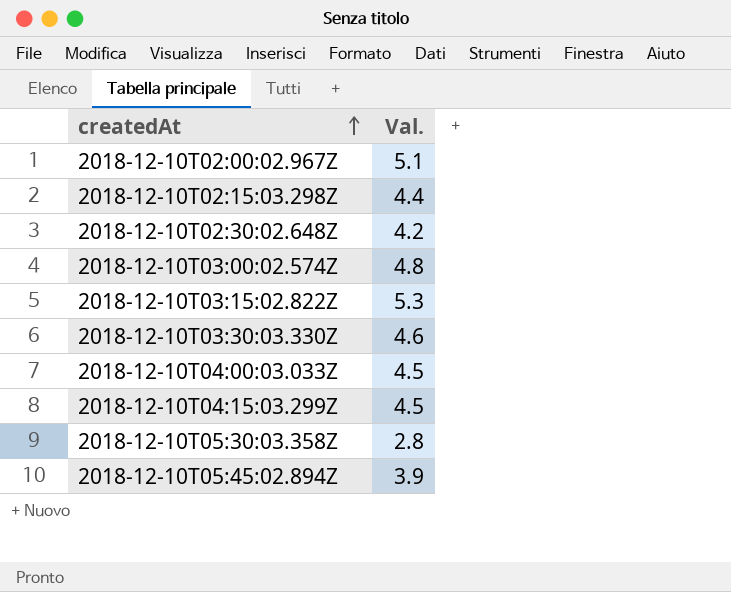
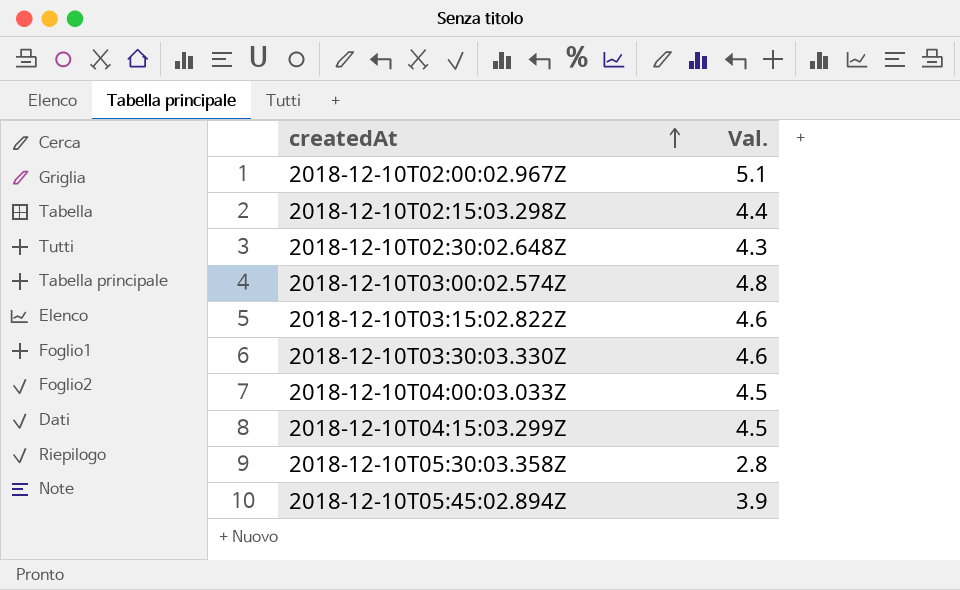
2018-12-10T02:30:02.648Z | Val.: 4.2 -> 4.3
2018-12-10T03:15:02.822Z | Val.: 5.3 -> 4.6

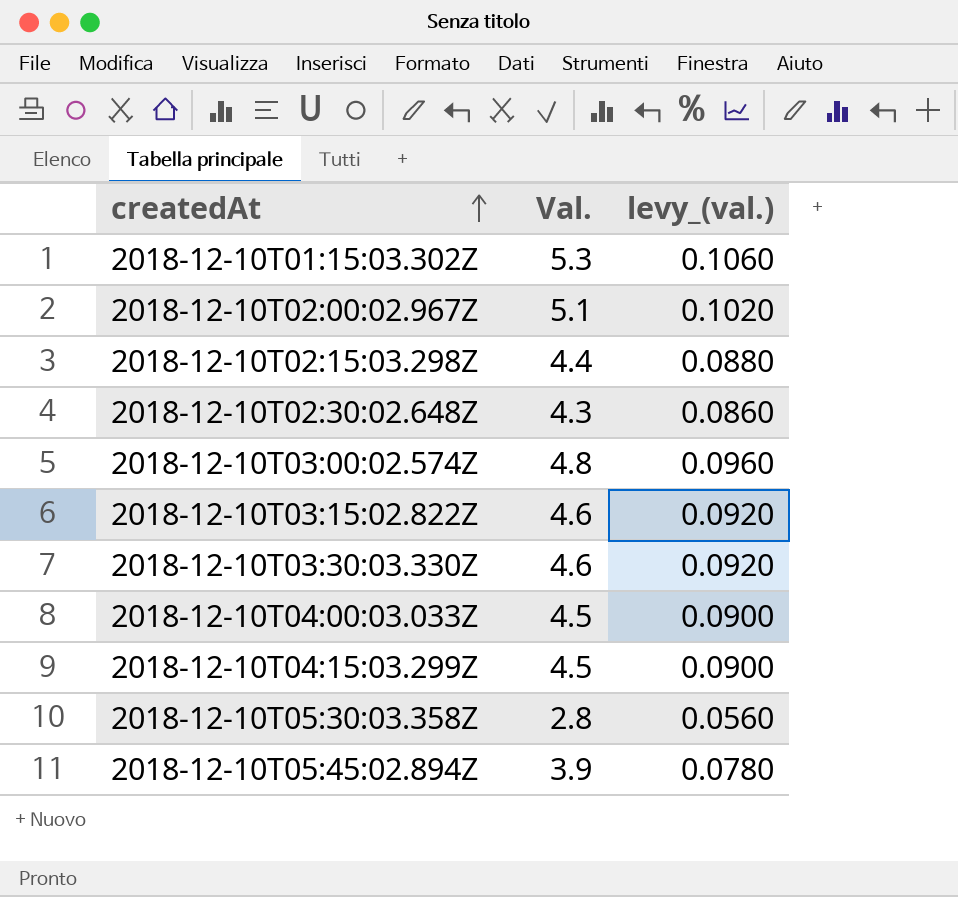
column levy_(val.) | formula: none -> [Val.] * 0.02
row 2018-12-10T01:15:03.302Z: none -> 5.3 | 0.1060

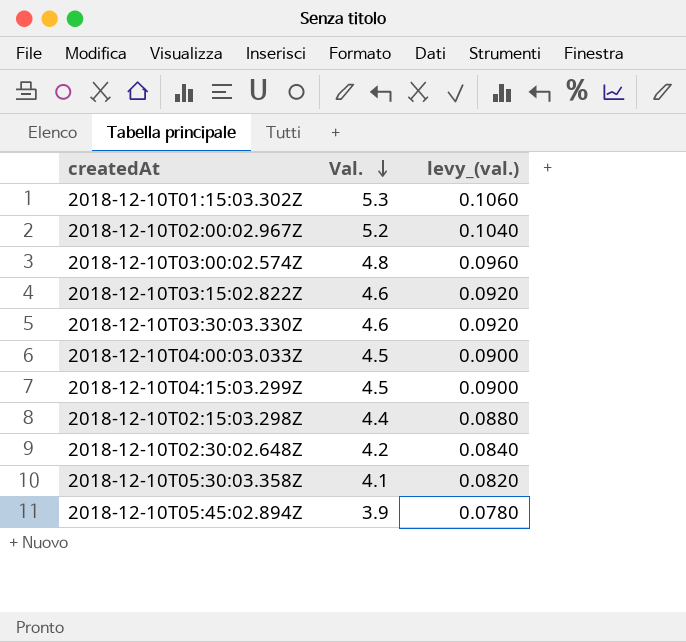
row order: createdAt ascending -> Val. descending
2018-12-10T02:00:02.967Z | Val.: 5.1 -> 5.2
2018-12-10T02:00:02.967Z | levy_(val.): 0.1020 -> 0.1040
2018-12-10T02:30:02.648Z | Val.: 4.3 -> 4.2
2018-12-10T02:30:02.648Z | levy_(val.): 0.0860 -> 0.0840
2018-12-10T05:30:03.358Z | Val.: 2.8 -> 4.1
2018-12-10T05:30:03.358Z | levy_(val.): 0.0560 -> 0.0820

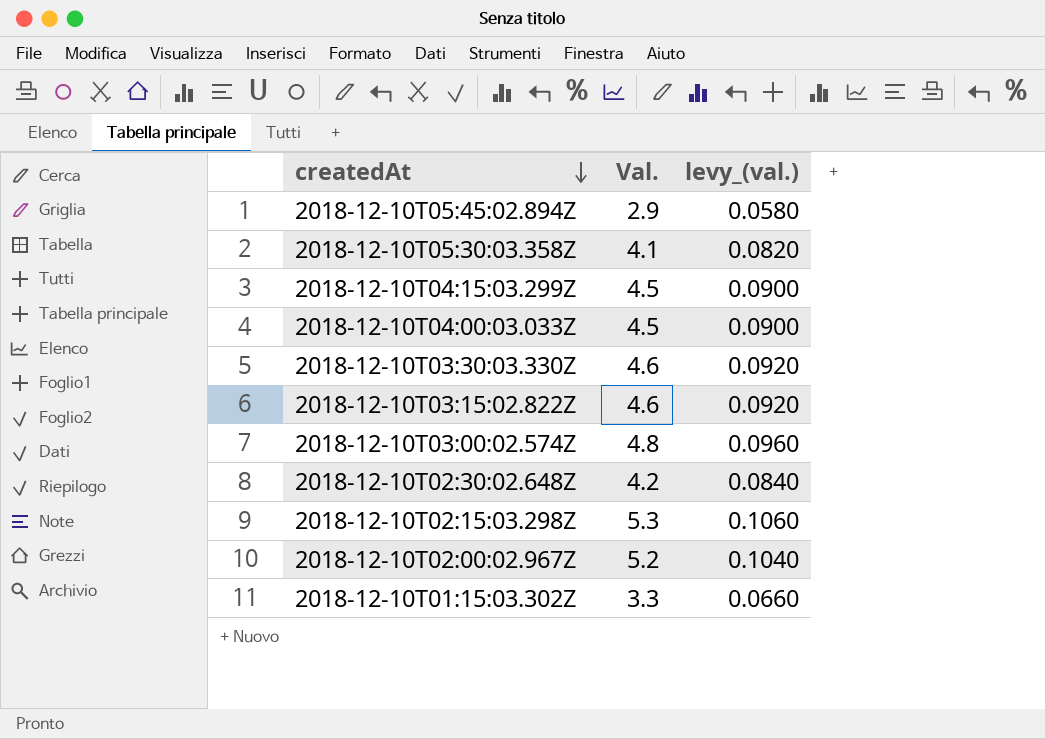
row order: Val. descending -> createdAt descending
2018-12-10T05:45:02.894Z | Val.: 3.9 -> 2.9
2018-12-10T05:45:02.894Z | levy_(val.): 0.0780 -> 0.0580
2018-12-10T02:15:03.298Z | Val.: 4.4 -> 5.3
2018-12-10T02:15:03.298Z | levy_(val.): 0.0880 -> 0.1060
2018-12-10T01:15:03.302Z | Val.: 5.3 -> 3.3
2018-12-10T01:15:03.302Z | levy_(val.): 0.1060 -> 0.0660

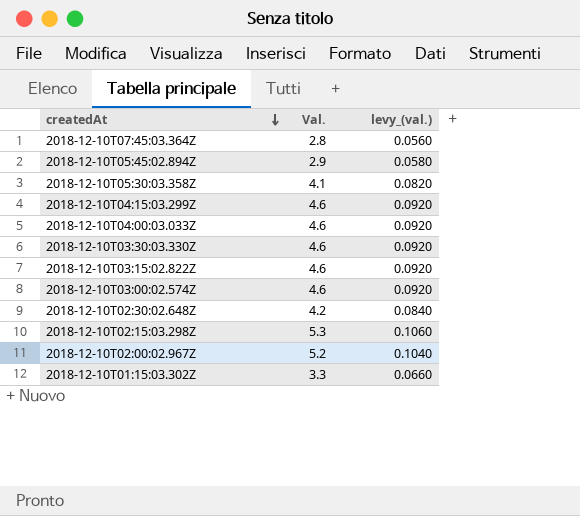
row 2018-12-10T07:45:03.364Z: none -> 2.8 | 0.0560
2018-12-10T04:15:03.299Z | Val.: 4.5 -> 4.6
2018-12-10T04:15:03.299Z | levy_(val.): 0.0900 -> 0.0920
2018-12-10T04:00:03.033Z | Val.: 4.5 -> 4.6
2018-12-10T04:00:03.033Z | levy_(val.): 0.0900 -> 0.0920
2018-12-10T03:00:02.574Z | Val.: 4.8 -> 4.6
2018-12-10T03:00:02.574Z | levy_(val.): 0.0960 -> 0.0920

